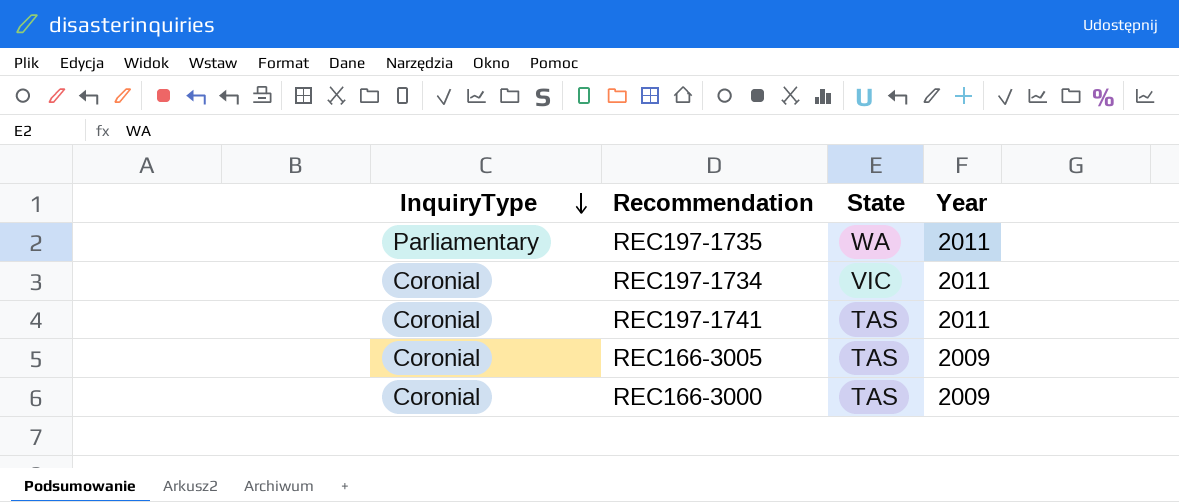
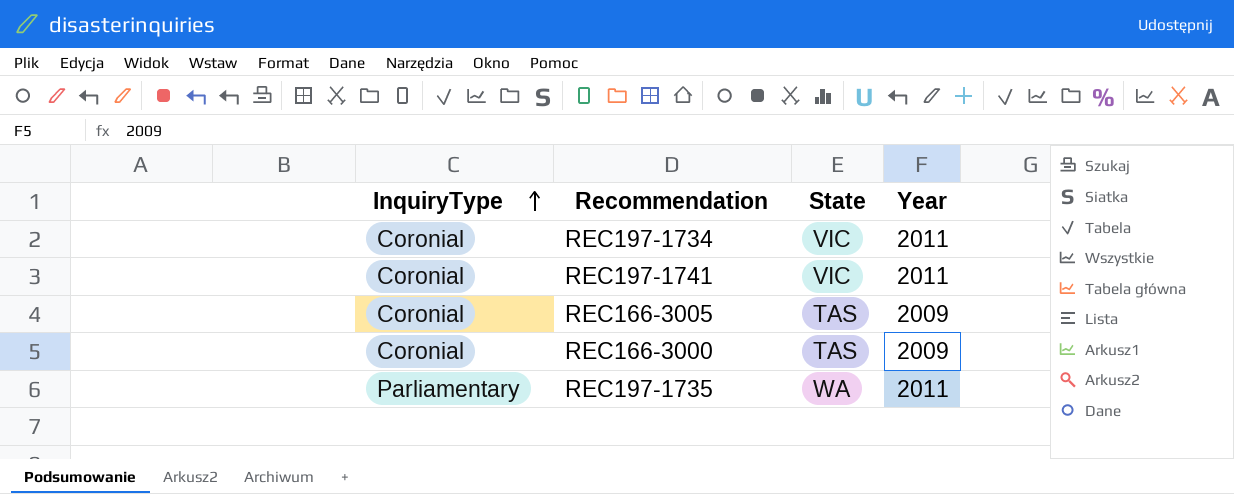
row order: InquiryType descending -> InquiryType ascending
REC197-1741 | State: TAS -> VIC

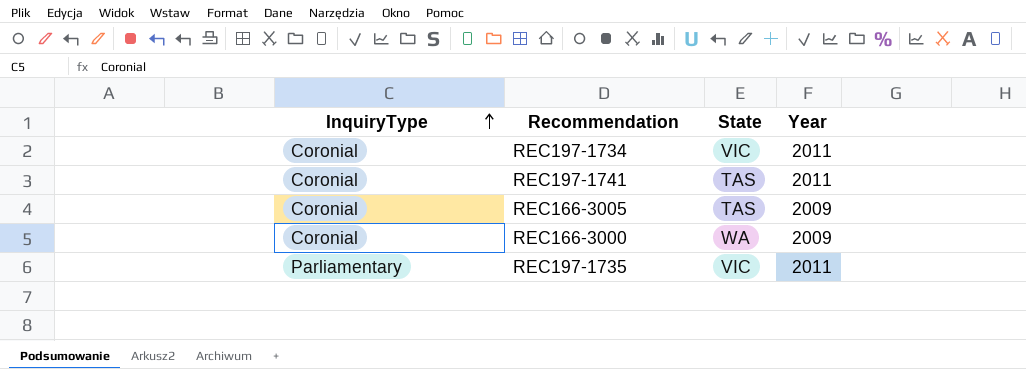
REC197-1741 | State: VIC -> TAS
REC166-3000 | State: TAS -> WA
REC197-1735 | State: WA -> VIC

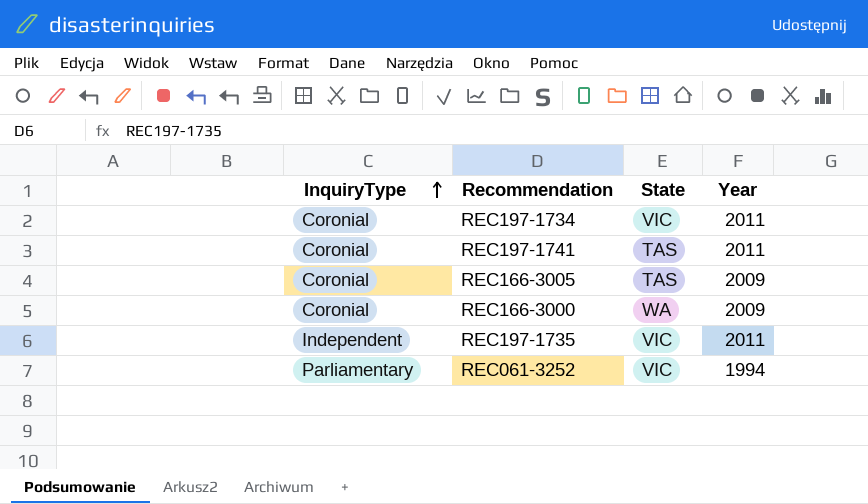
REC197-1735 | InquiryType: Parliamentary -> Independent
row REC061-3252: none -> Parliamentary | VIC | 1994

